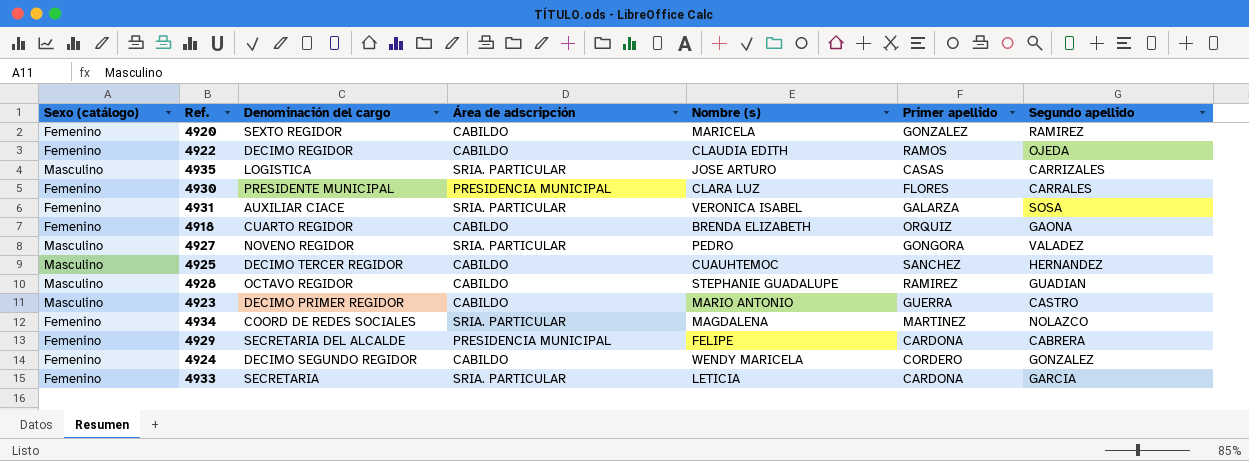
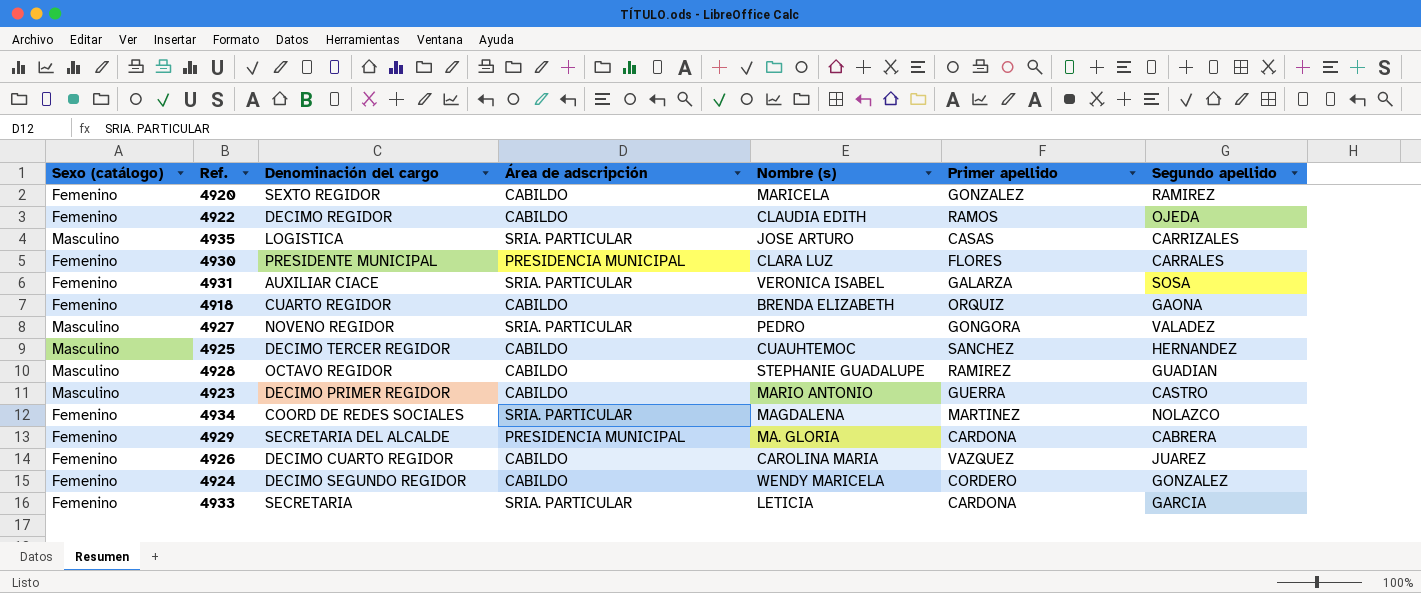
4929 | Nombre (s): FELIPE -> MA. GLORIA
row 4926: none -> Femenino | DECIMO CUARTO REGIDOR | CABILDO | CAROLINA MARIA | VAZQUEZ | JUAREZ

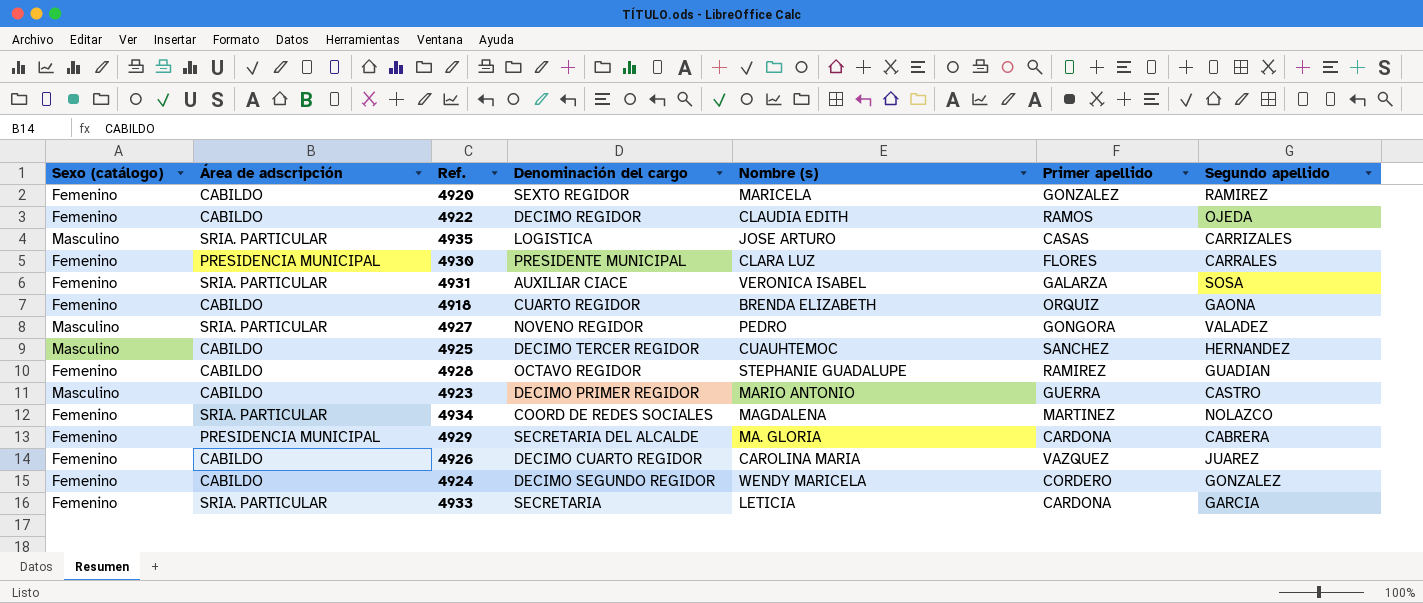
column Área de adscripción | position: 4 -> 2
4928 | Sexo (catálogo): Masculino -> Femenino

